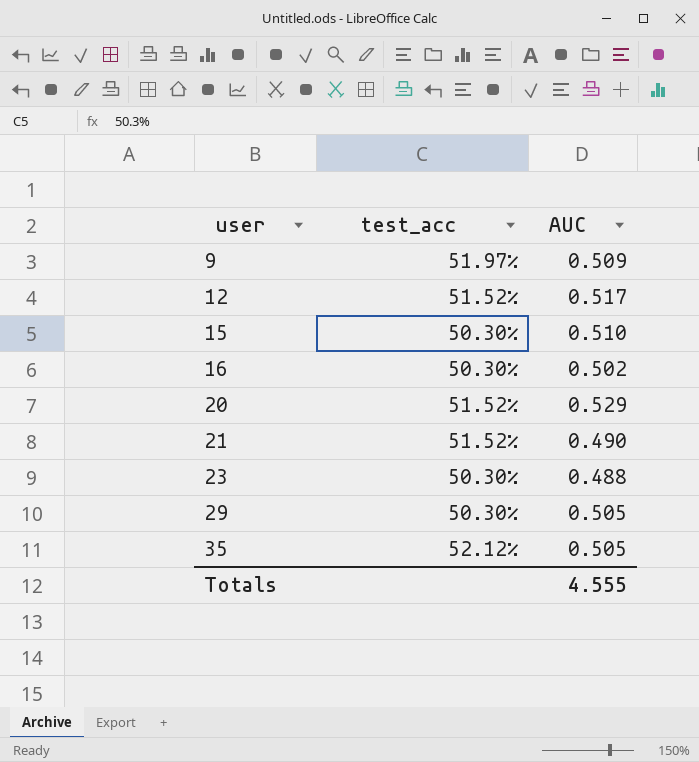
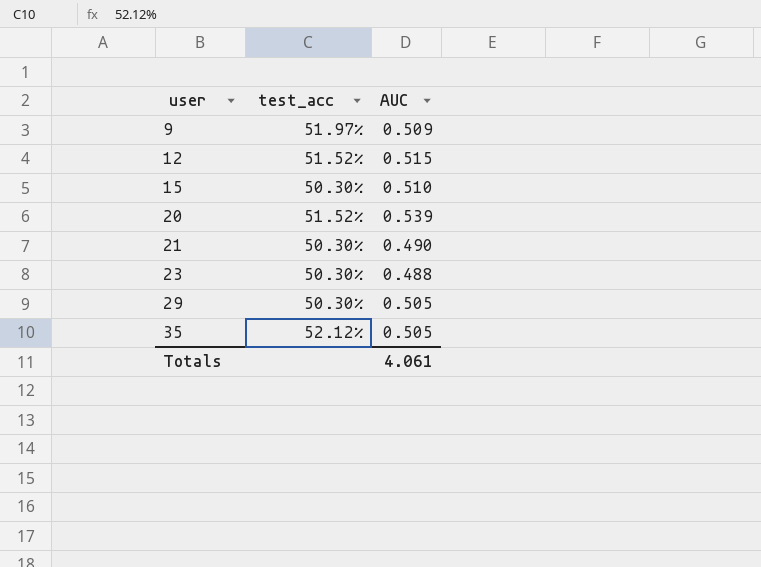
row 16: 50.30% | 0.502 -> none
12 | AUC: 0.517 -> 0.515
20 | AUC: 0.529 -> 0.539
21 | test_acc: 51.52% -> 50.30%
Totals | AUC: 4.555 -> 4.061

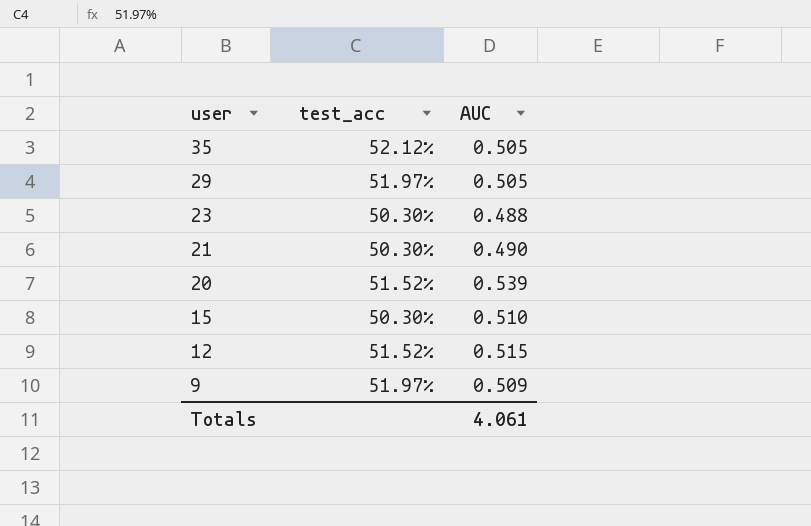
row order: user ascending -> user descending
29 | test_acc: 50.30% -> 51.97%

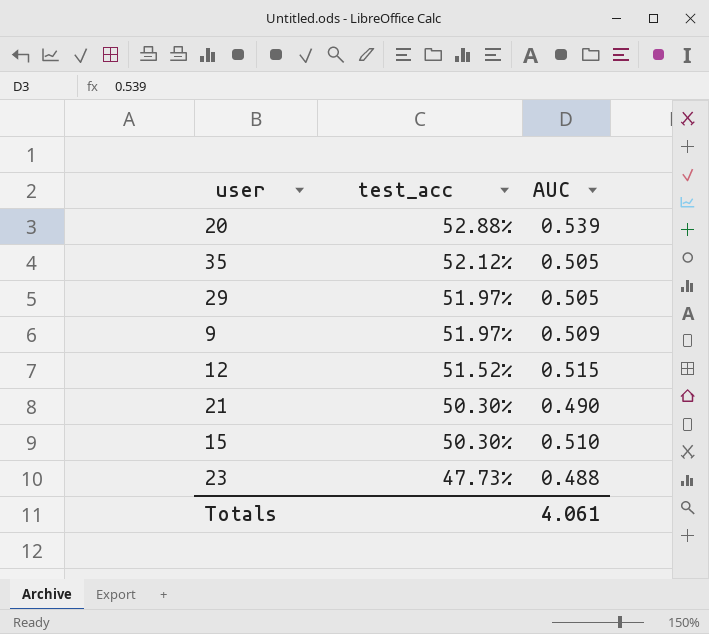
row order: user descending -> test_acc descending
20 | test_acc: 51.52% -> 52.88%
23 | test_acc: 50.30% -> 47.73%

